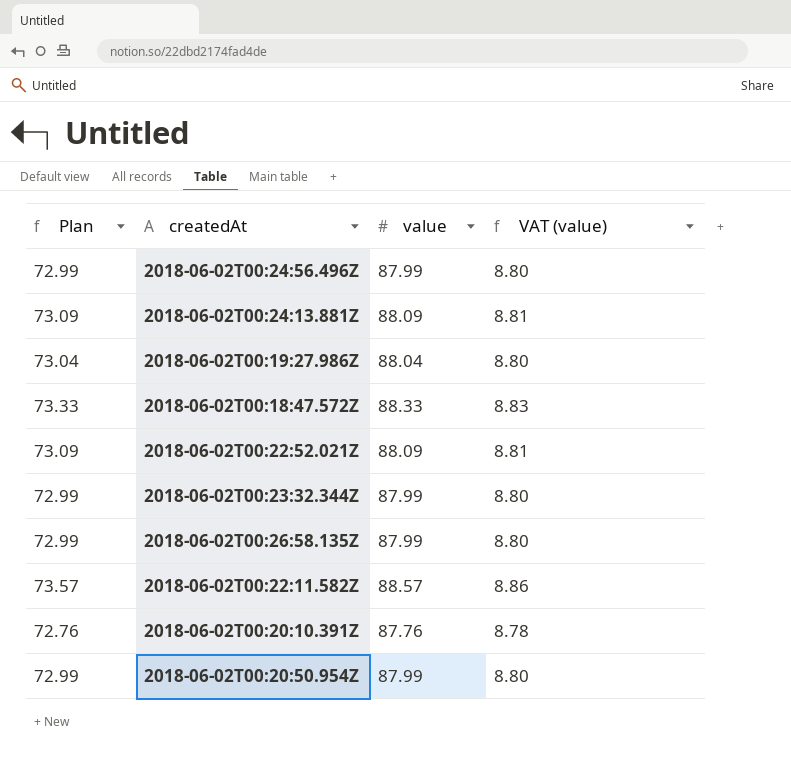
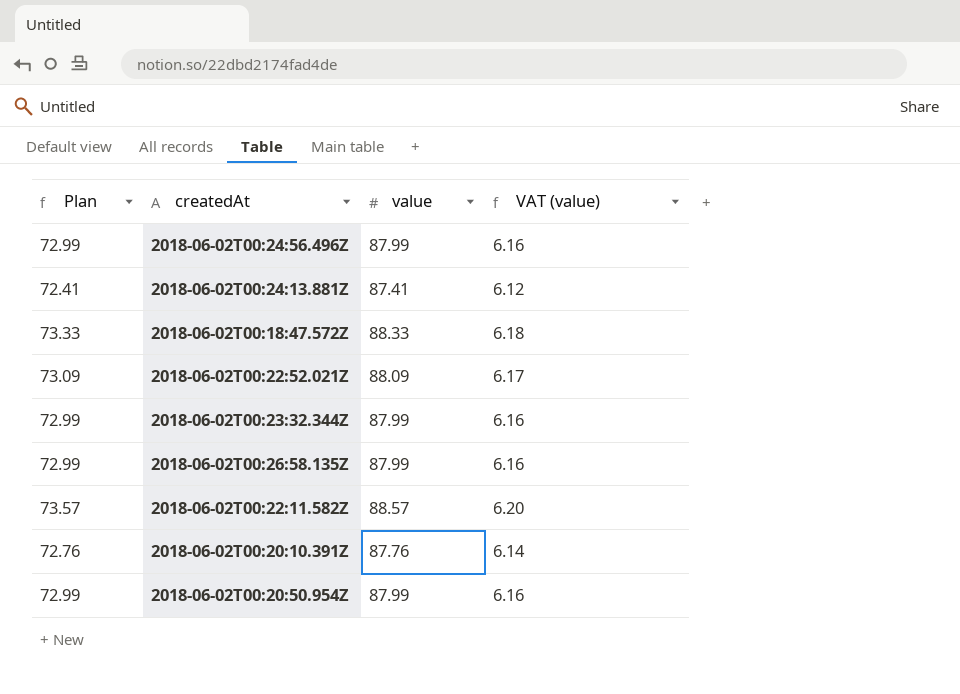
column VAT (value) | formula: [value] * 0.1 -> [value] * 0.07
row 2018-06-02T00:19:27.986Z: 73.04 | 88.04 | 8.80 -> none
2018-06-02T00:24:13.881Z | Plan: 73.09 -> 72.41
2018-06-02T00:24:13.881Z | value: 88.09 -> 87.41

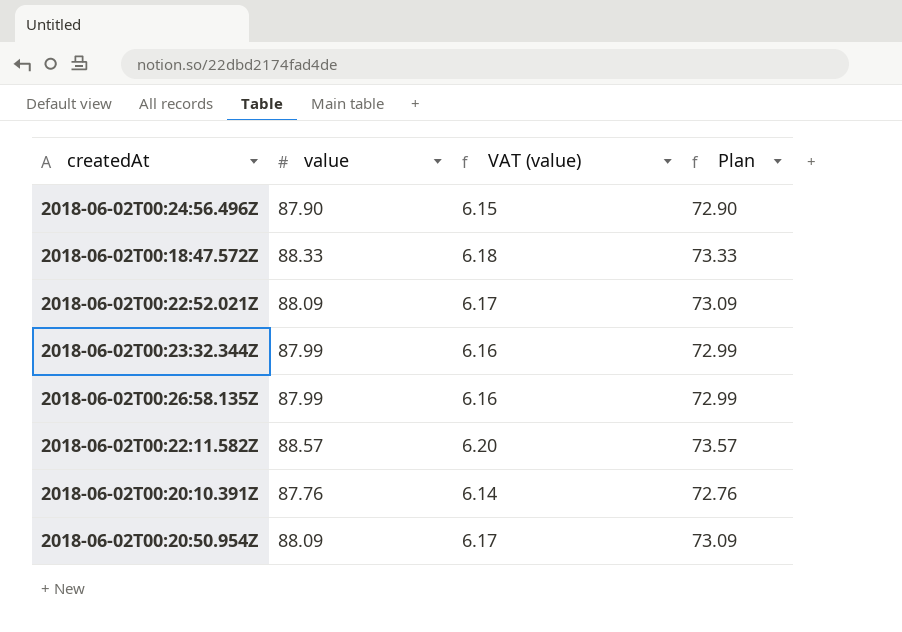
column Plan | position: 1 -> 4
row 2018-06-02T00:24:13.881Z: 72.41 | 87.41 | 6.12 -> none
2018-06-02T00:24:56.496Z | value: 87.99 -> 87.90
2018-06-02T00:24:56.496Z | VAT (value): 6.16 -> 6.15
2018-06-02T00:24:56.496Z | Plan: 72.99 -> 72.90
2018-06-02T00:20:50.954Z | value: 87.99 -> 88.09
2018-06-02T00:20:50.954Z | VAT (value): 6.16 -> 6.17
2018-06-02T00:20:50.954Z | Plan: 72.99 -> 73.09

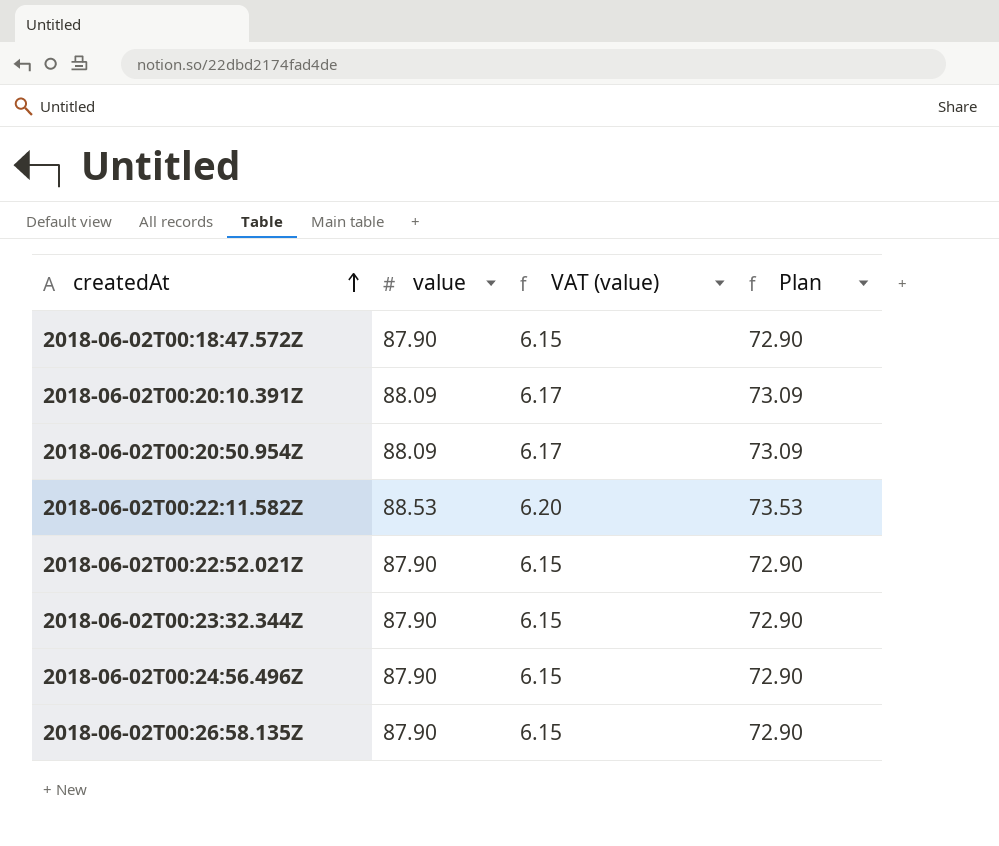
row order: none -> createdAt ascending
2018-06-02T00:18:47.572Z | value: 88.33 -> 87.90
2018-06-02T00:18:47.572Z | VAT (value): 6.18 -> 6.15
2018-06-02T00:18:47.572Z | Plan: 73.33 -> 72.90
2018-06-02T00:20:10.391Z | value: 87.76 -> 88.09
2018-06-02T00:20:10.391Z | VAT (value): 6.14 -> 6.17
2018-06-02T00:20:10.391Z | Plan: 72.76 -> 73.09
2018-06-02T00:22:11.582Z | value: 88.57 -> 88.53
2018-06-02T00:22:11.582Z | Plan: 73.57 -> 73.53
2018-06-02T00:22:52.021Z | value: 88.09 -> 87.90
2018-06-02T00:22:52.021Z | VAT (value): 6.17 -> 6.15
2018-06-02T00:22:52.021Z | Plan: 73.09 -> 72.90
2018-06-02T00:23:32.344Z | value: 87.99 -> 87.90
2018-06-02T00:23:32.344Z | VAT (value): 6.16 -> 6.15
2018-06-02T00:23:32.344Z | Plan: 72.99 -> 72.90
2018-06-02T00:26:58.135Z | value: 87.99 -> 87.90
2018-06-02T00:26:58.135Z | VAT (value): 6.16 -> 6.15
2018-06-02T00:26:58.135Z | Plan: 72.99 -> 72.90

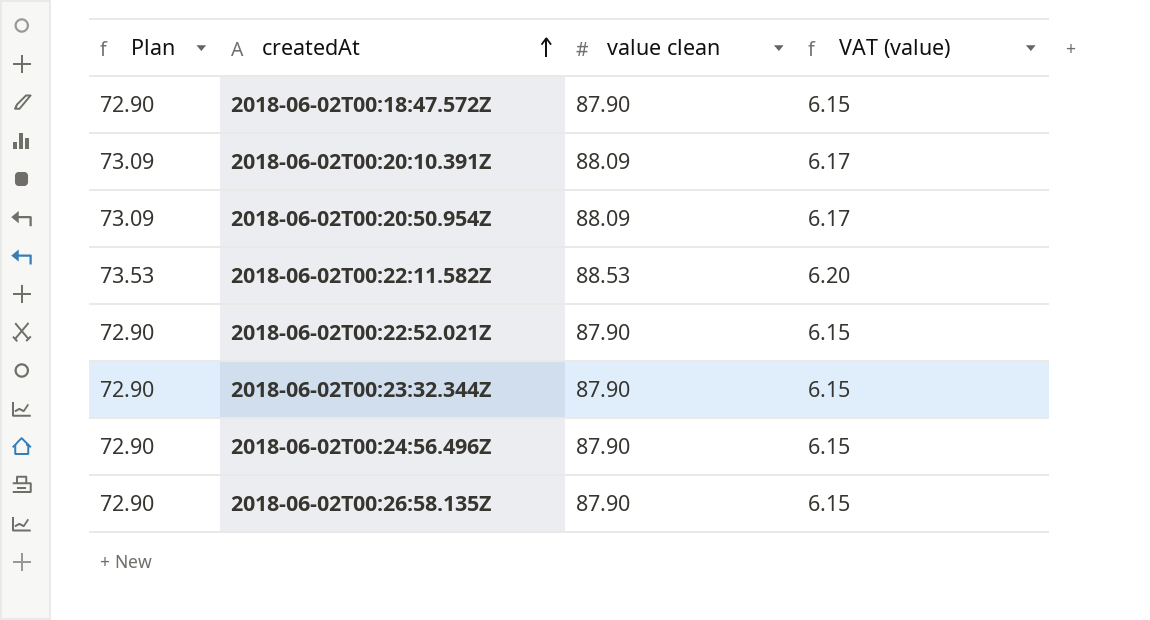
column Plan | position: 4 -> 1
column name: value -> value clean

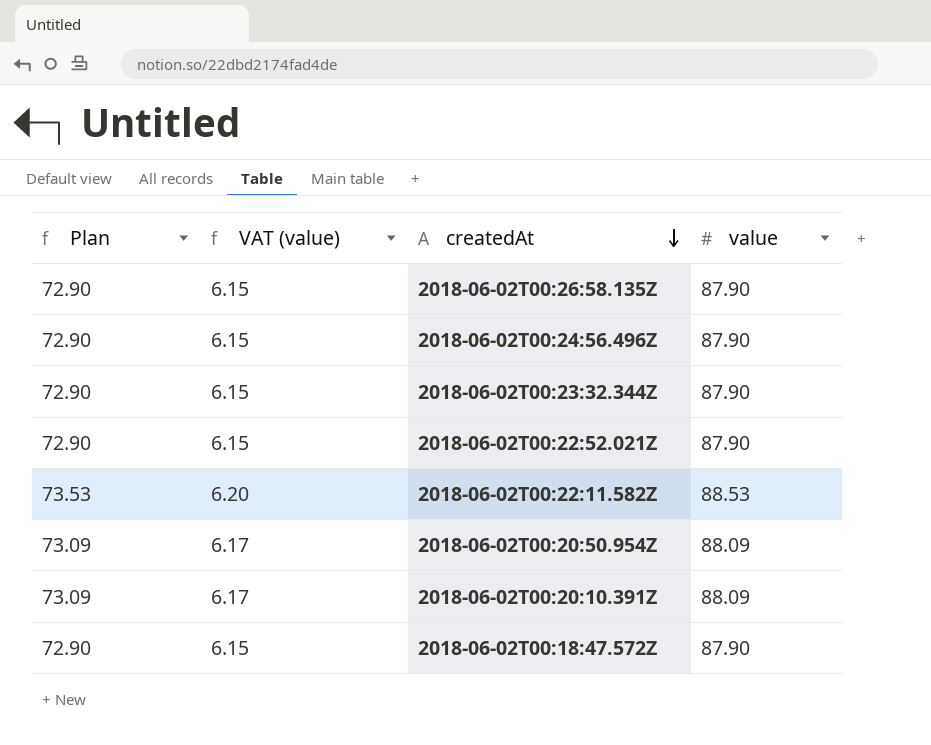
row order: createdAt ascending -> createdAt descending
column VAT (value) | position: 4 -> 2
column name: value clean -> value

